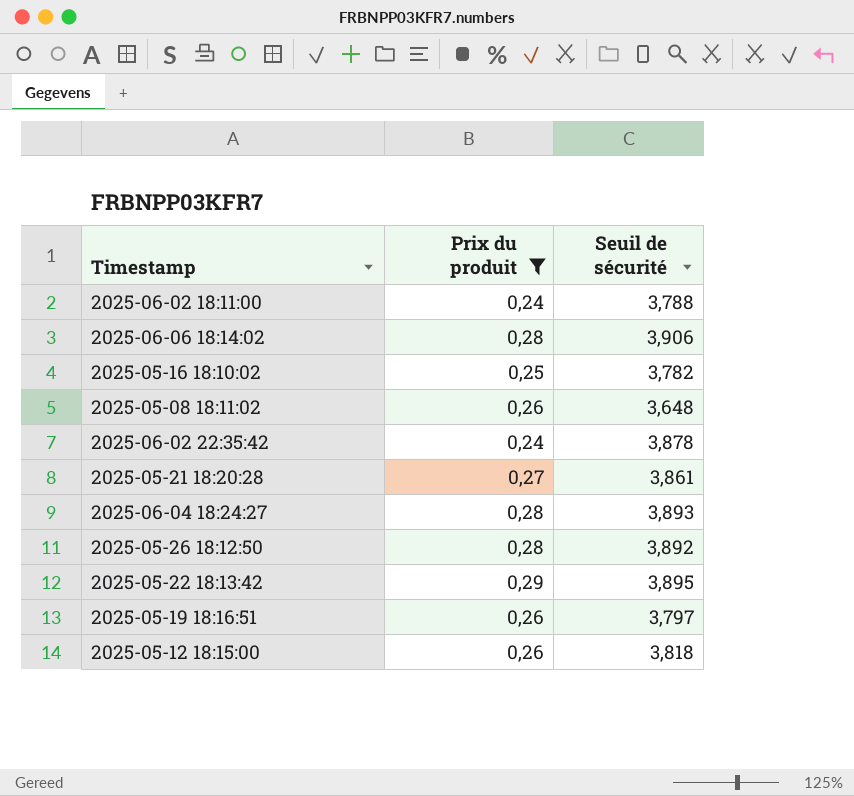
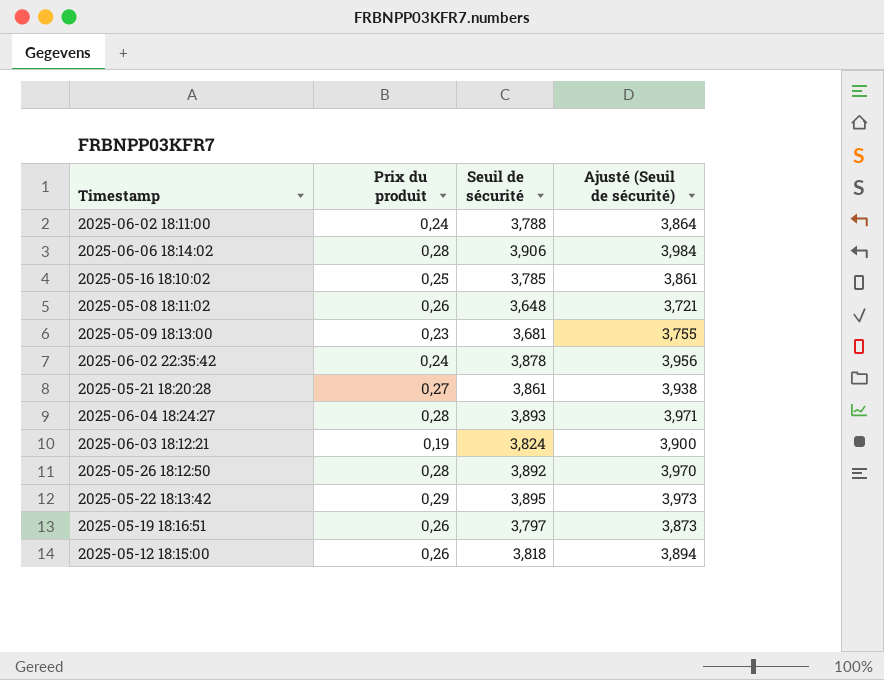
filter: Prix du produit >= 0,24 -> none
column Ajusté (Seuil de sécurité) | formula: none -> [Seuil de sécurité] * 1,02
2025-05-16 18:10:02 | Seuil de sécurité: 3,782 -> 3,785

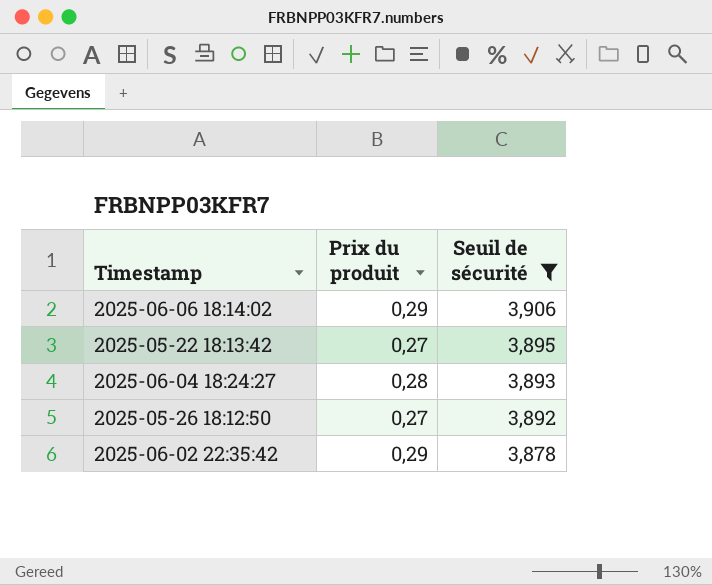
filter: none -> Seuil de sécurité >= 3,878
row order: none -> Seuil de sécurité descending
column Ajusté (Seuil de sécurité) | formula: [Seuil de sécurité] * 1,02 -> none
2025-06-06 18:14:02 | Prix du produit: 0,28 -> 0,29
2025-05-22 18:13:42 | Prix du produit: 0,29 -> 0,27
2025-05-26 18:12:50 | Prix du produit: 0,28 -> 0,27
2025-06-02 22:35:42 | Prix du produit: 0,24 -> 0,29

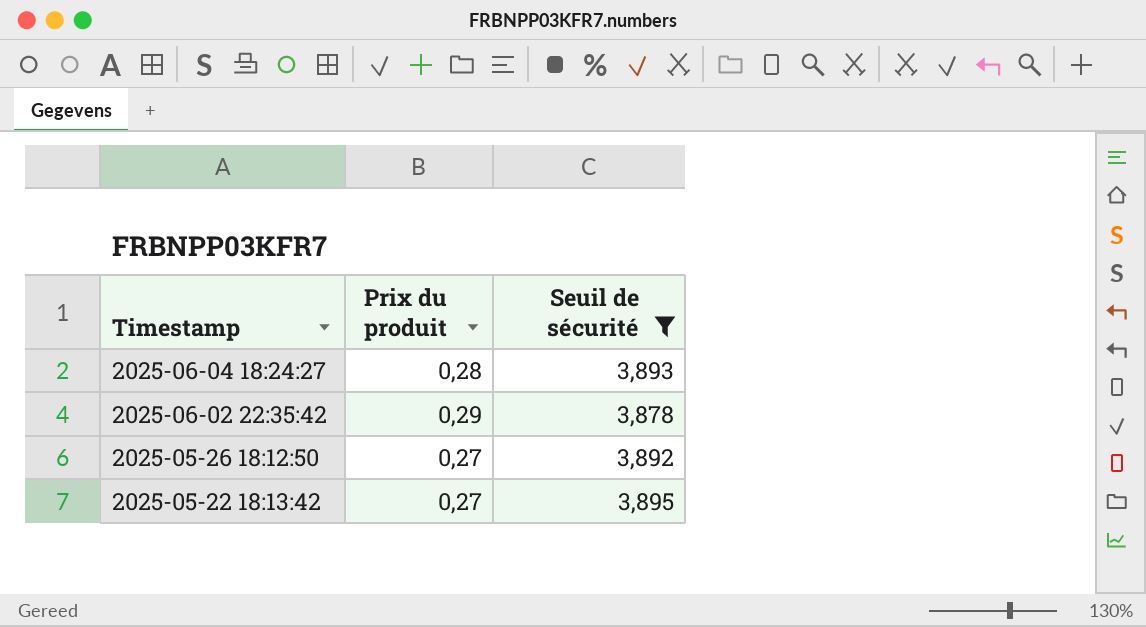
row order: Seuil de sécurité descending -> Timestamp descending
row 2025-06-06 18:14:02: 0,29 | 3,906 -> none

